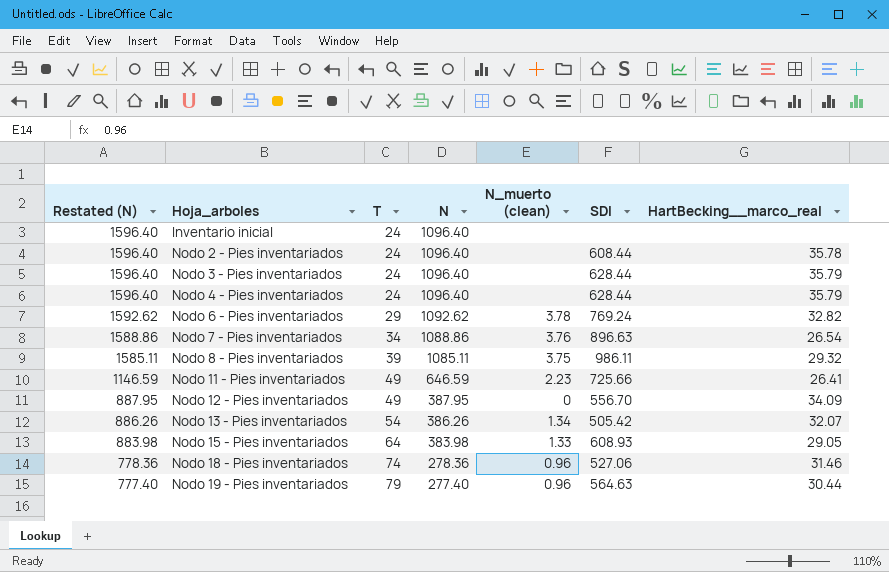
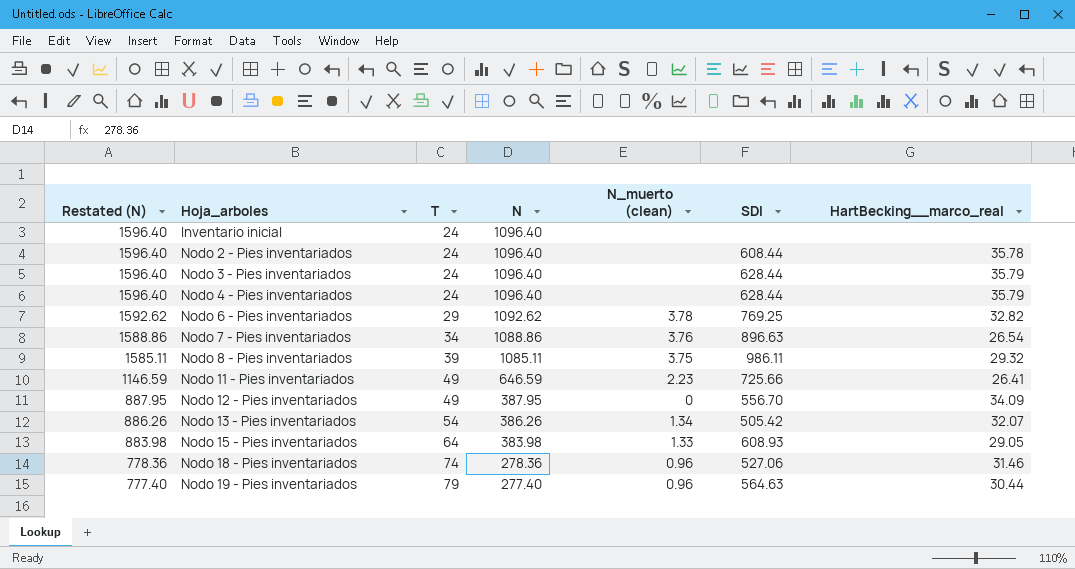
Nodo 6 - Pies inventariados | SDI: 769.24 -> 769.25

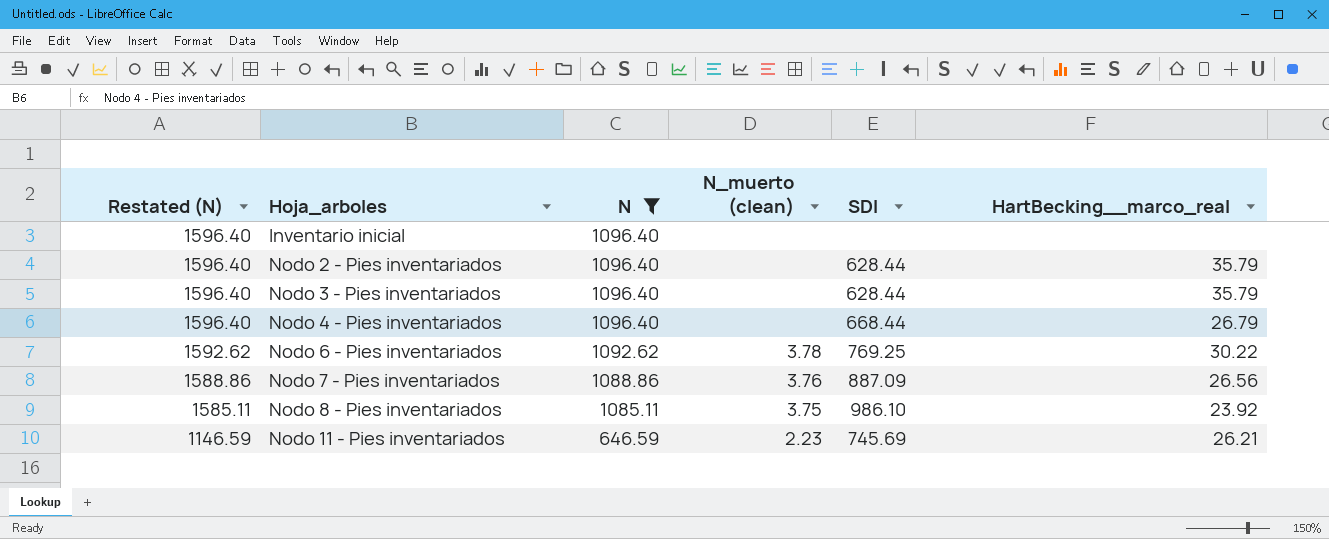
filter: none -> N >= 646.59
column T | position: 3 -> none
Nodo 2 - Pies inventariados | SDI: 608.44 -> 628.44
Nodo 2 - Pies inventariados | HartBecking__marco_real: 35.78 -> 35.79
Nodo 4 - Pies inventariados | SDI: 628.44 -> 668.44
Nodo 4 - Pies inventariados | HartBecking__marco_real: 35.79 -> 26.79
Nodo 6 - Pies inventariados | HartBecking__marco_real: 32.82 -> 30.22
Nodo 7 - Pies inventariados | SDI: 896.63 -> 887.09
Nodo 7 - Pies inventariados | HartBecking__marco_real: 26.54 -> 26.56
Nodo 8 - Pies inventariados | SDI: 986.11 -> 986.10
Nodo 8 - Pies inventariados | HartBecking__marco_real: 29.32 -> 23.92
Nodo 11 - Pies inventariados | SDI: 725.66 -> 745.69
Nodo 11 - Pies inventariados | HartBecking__marco_real: 26.41 -> 26.21

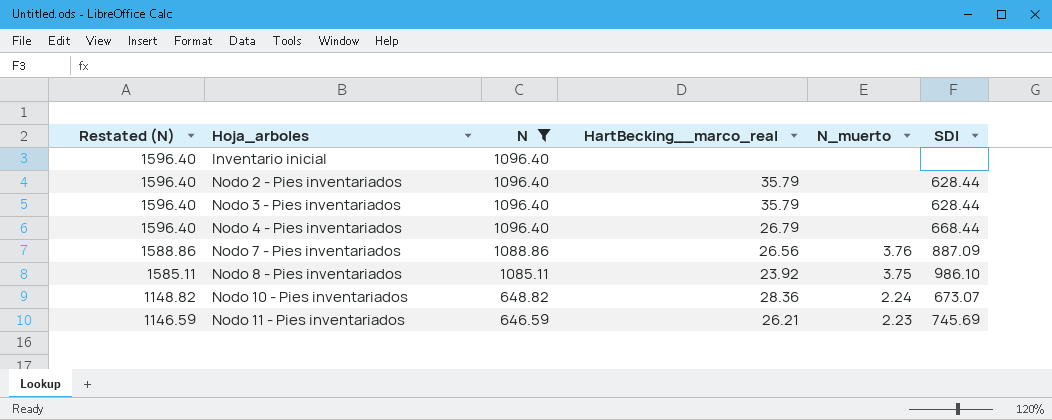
column HartBecking__marco_real | position: 6 -> 4
column name: N_muerto (clean) -> N_muerto
row Nodo 6 - Pies inventariados: 1592.62 | 1092.62 | 3.78 | 769.25 | 30.22 -> none
row Nodo 10 - Pies inventariados: none -> 1148.82 | 648.82 | 28.36 | 2.24 | 673.07

